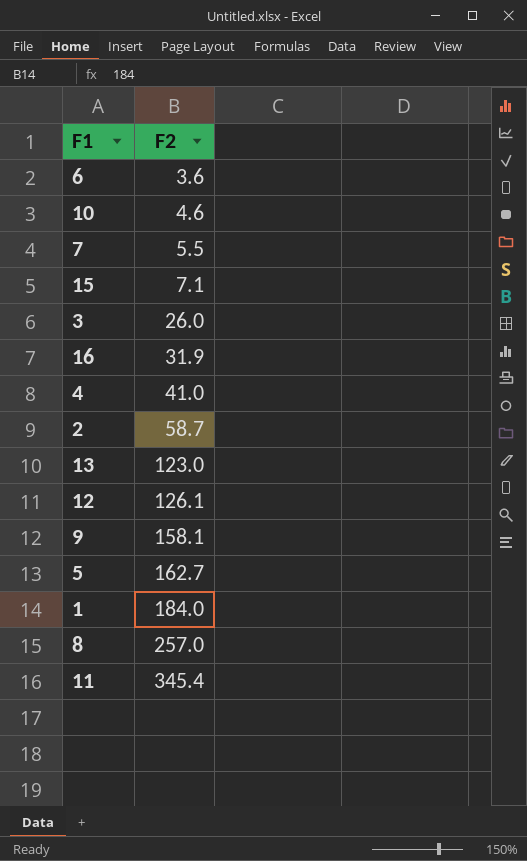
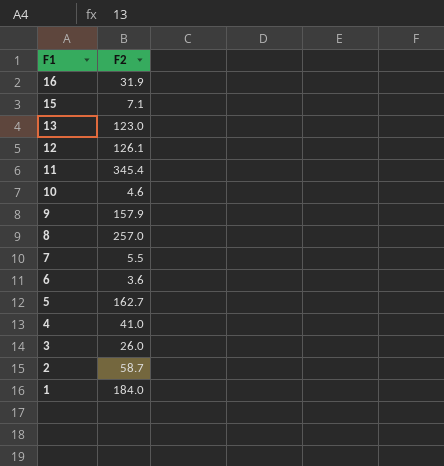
row order: F2 ascending -> F1 descending
9 | F2: 158.1 -> 157.9

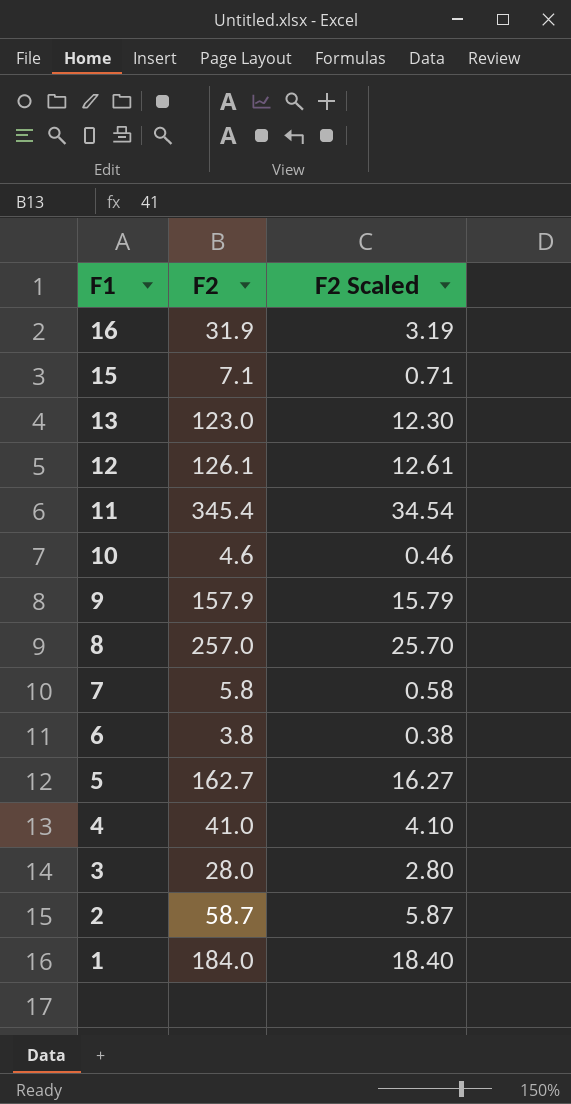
column F2 Scaled | formula: none -> [F2] * 0.1
7 | F2: 5.5 -> 5.8
6 | F2: 3.6 -> 3.8
3 | F2: 26.0 -> 28.0

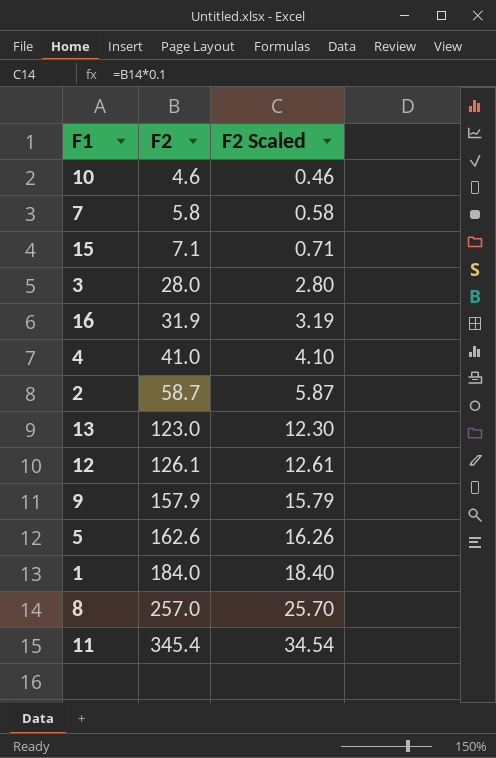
row order: F1 descending -> F2 ascending
row 6: 3.8 | 0.38 -> none
5 | F2: 162.7 -> 162.6
5 | F2 Scaled: 16.27 -> 16.26

